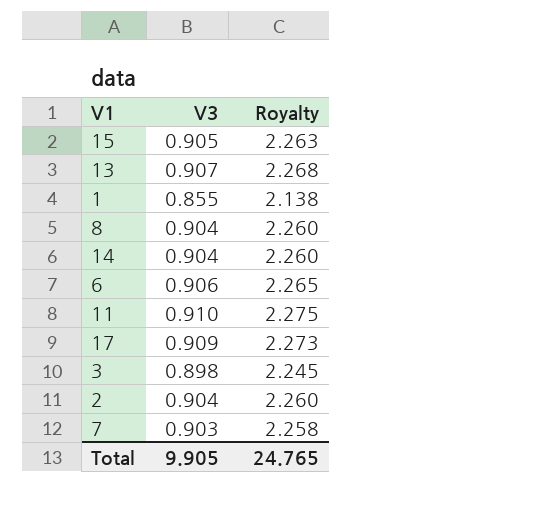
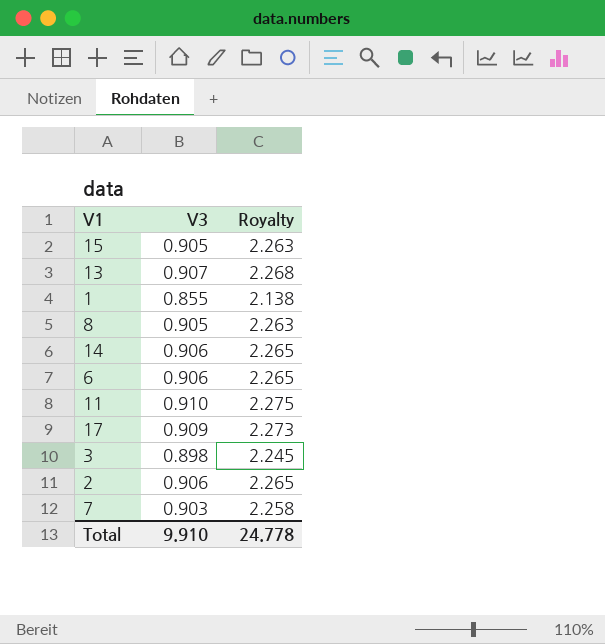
8 | V3: 0.904 -> 0.905
8 | Royalty: 2.260 -> 2.263
14 | V3: 0.904 -> 0.906
14 | Royalty: 2.260 -> 2.265
2 | V3: 0.904 -> 0.906
2 | Royalty: 2.260 -> 2.265
Total | V3: 9.905 -> 9.910
Total | Royalty: 24.765 -> 24.778

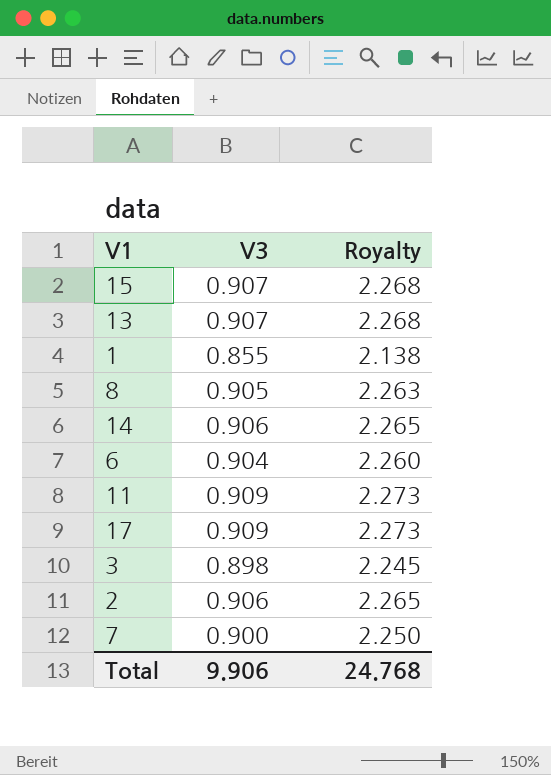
15 | V3: 0.905 -> 0.907
15 | Royalty: 2.263 -> 2.268
6 | V3: 0.906 -> 0.904
6 | Royalty: 2.265 -> 2.260
11 | V3: 0.910 -> 0.909
11 | Royalty: 2.275 -> 2.273
7 | V3: 0.903 -> 0.900
7 | Royalty: 2.258 -> 2.250
Total | V3: 9.910 -> 9.906
Total | Royalty: 24.778 -> 24.768

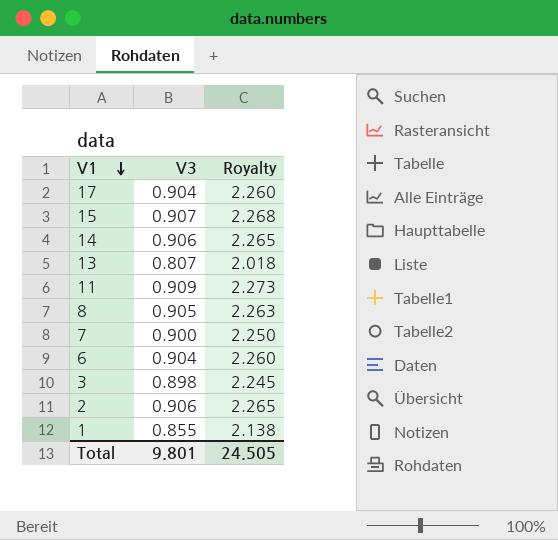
row order: none -> V1 descending
17 | V3: 0.909 -> 0.904
17 | Royalty: 2.273 -> 2.260
13 | V3: 0.907 -> 0.807
13 | Royalty: 2.268 -> 2.018
Total | V3: 9.906 -> 9.801
Total | Royalty: 24.768 -> 24.505

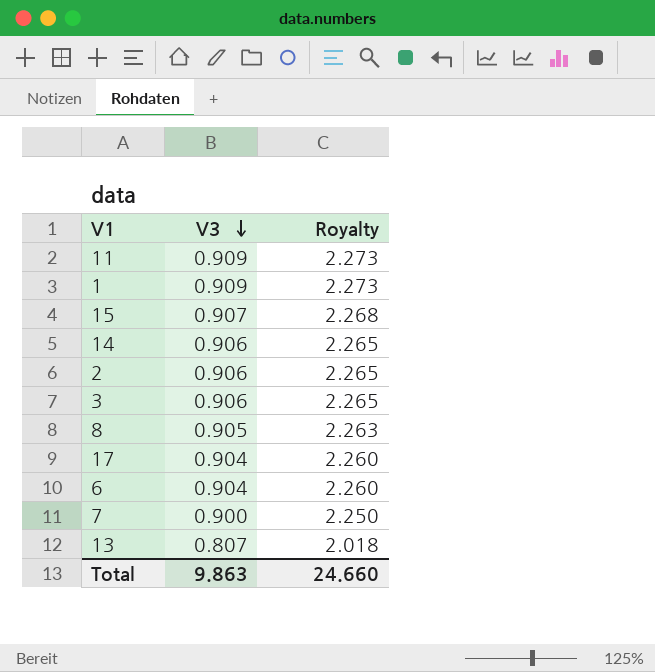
row order: V1 descending -> V3 descending
1 | V3: 0.855 -> 0.909
1 | Royalty: 2.138 -> 2.273
3 | V3: 0.898 -> 0.906
3 | Royalty: 2.245 -> 2.265
Total | V3: 9.801 -> 9.863
Total | Royalty: 24.505 -> 24.660

